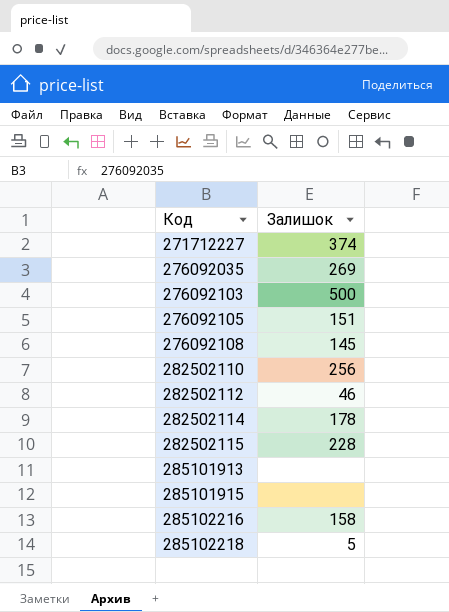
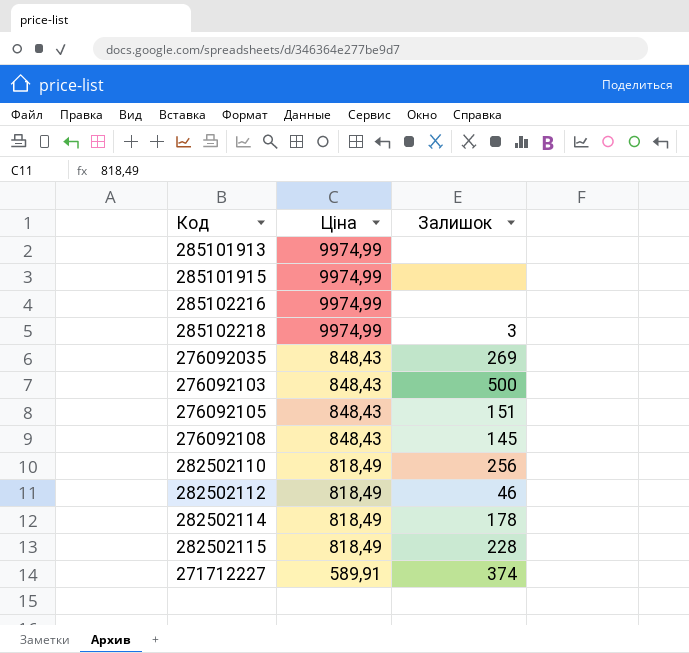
row order: Код ascending -> Ціна descending
column Ціна | position: none -> 2
285102216 | Залишок: 158 -> none
285102218 | Залишок: 5 -> 3

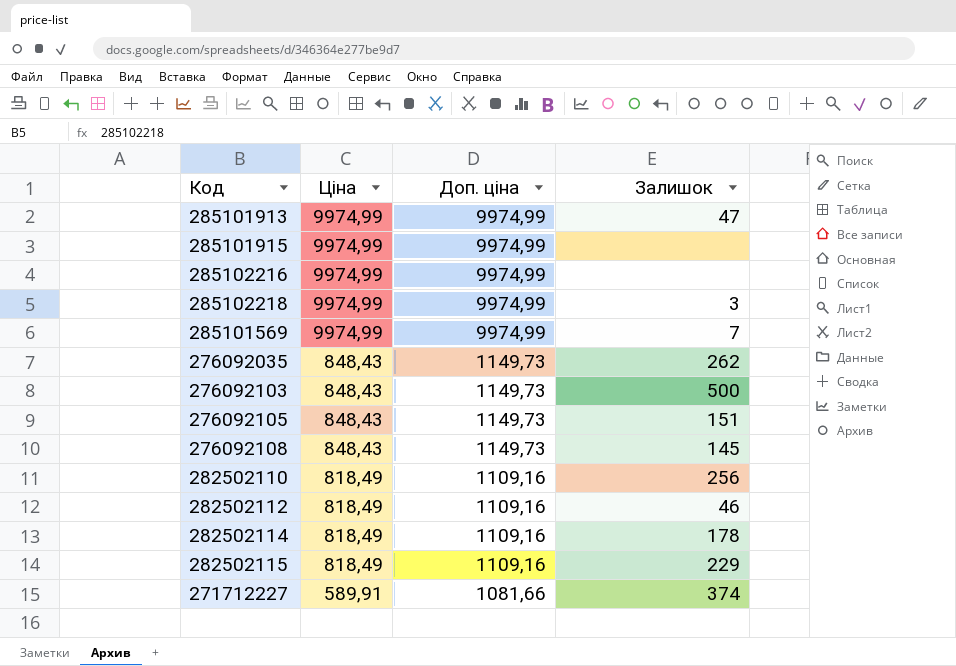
column Доп. ціна | position: none -> 3
285101913 | Залишок: none -> 47
row 285101569: none -> 9974,99 | 9974,99 | 7
276092035 | Залишок: 269 -> 262
282502115 | Залишок: 228 -> 229

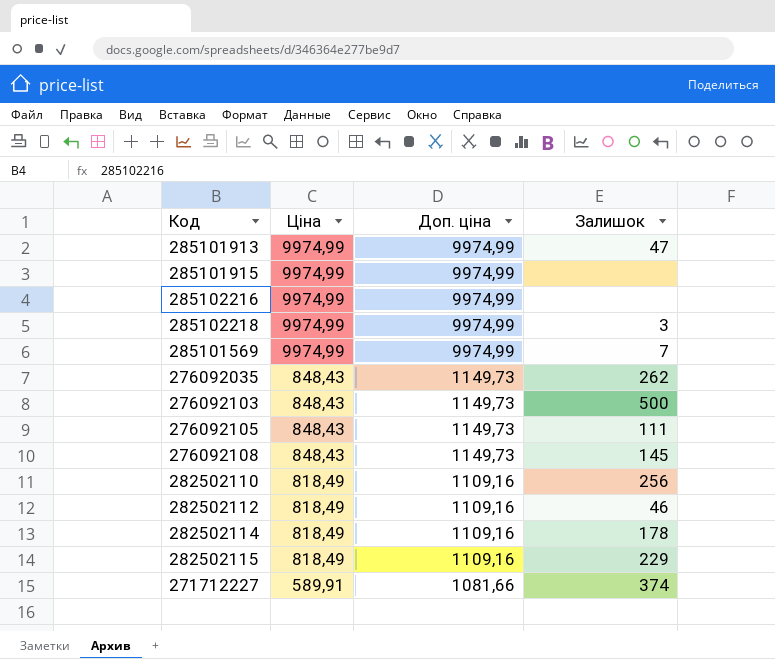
276092105 | Залишок: 151 -> 111

